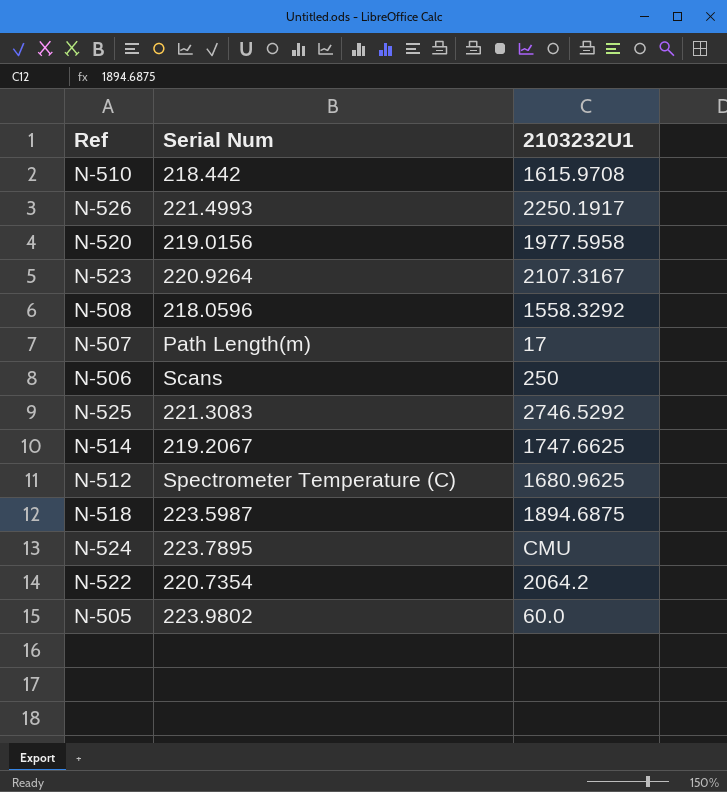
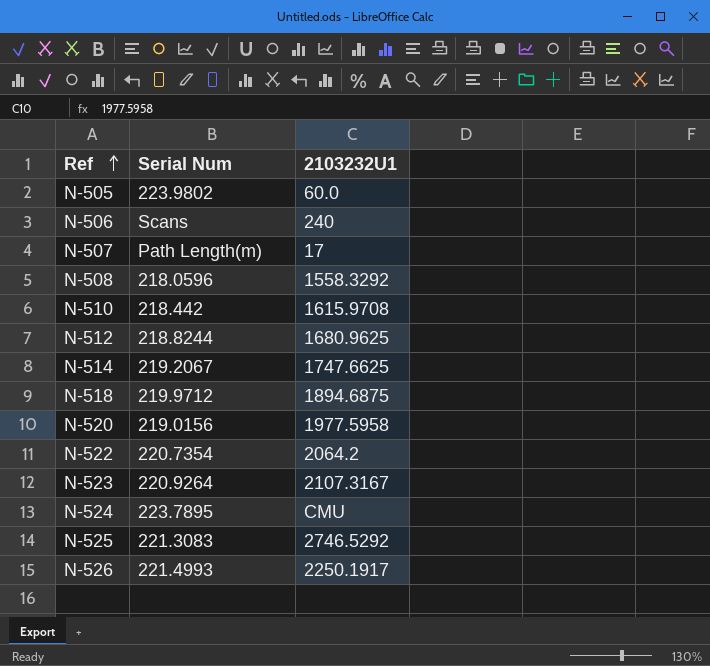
row order: none -> Ref ascending
N-506 | 2103232U1: 250 -> 240
N-512 | Serial Num: Spectrometer Temperature (C) -> 218.8244
N-518 | Serial Num: 223.5987 -> 219.9712

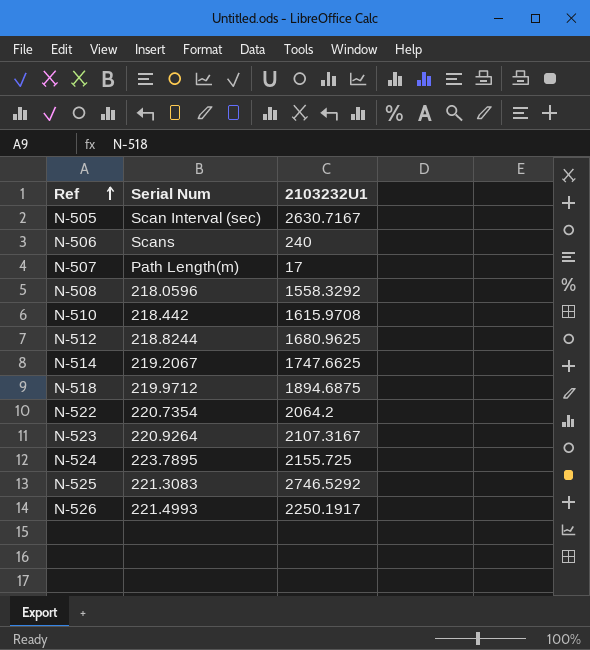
row N-520: 219.0156 | 1977.5958 -> none
N-505 | Serial Num: 223.9802 -> Scan Interval (sec)
N-505 | 2103232U1: 60.0 -> 2630.7167
N-524 | 2103232U1: CMU -> 2155.725

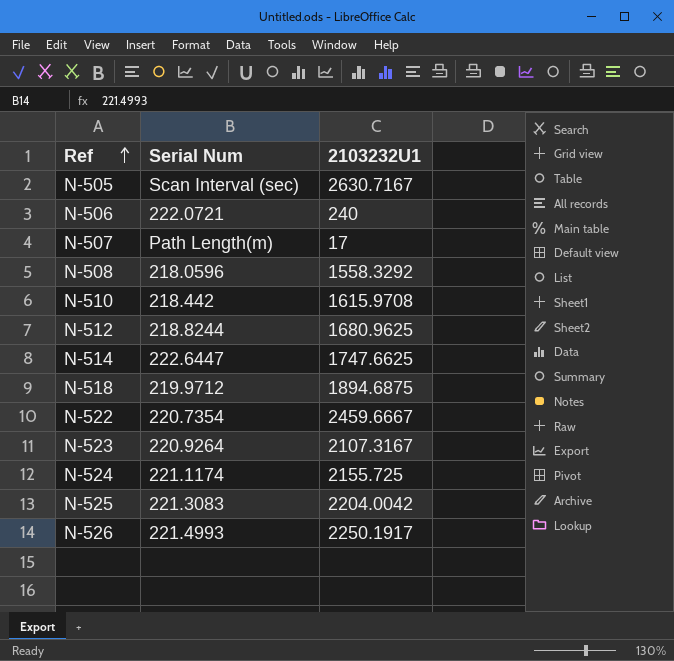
N-506 | Serial Num: Scans -> 222.0721
N-514 | Serial Num: 219.2067 -> 222.6447
N-522 | 2103232U1: 2064.2 -> 2459.6667
N-524 | Serial Num: 223.7895 -> 221.1174
N-525 | 2103232U1: 2746.5292 -> 2204.0042

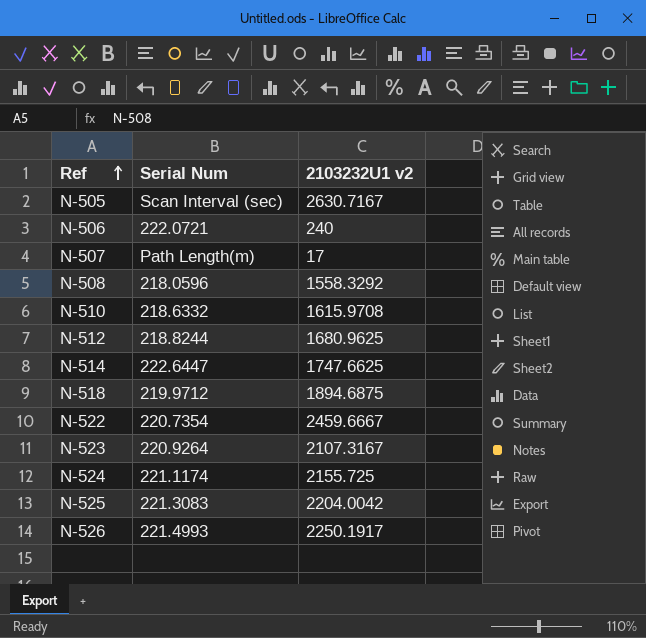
column name: 2103232U1 -> 2103232U1 v2
N-510 | Serial Num: 218.442 -> 218.6332

